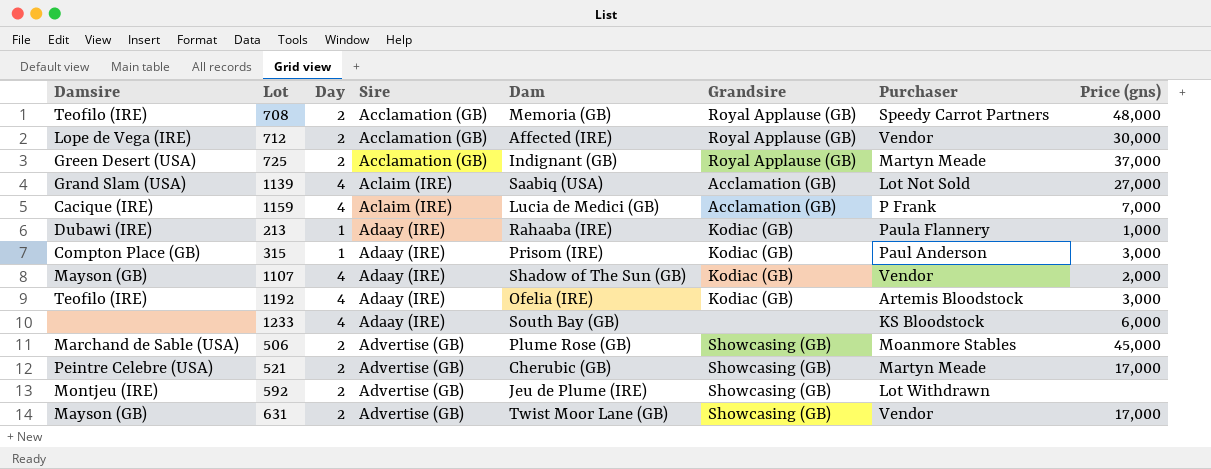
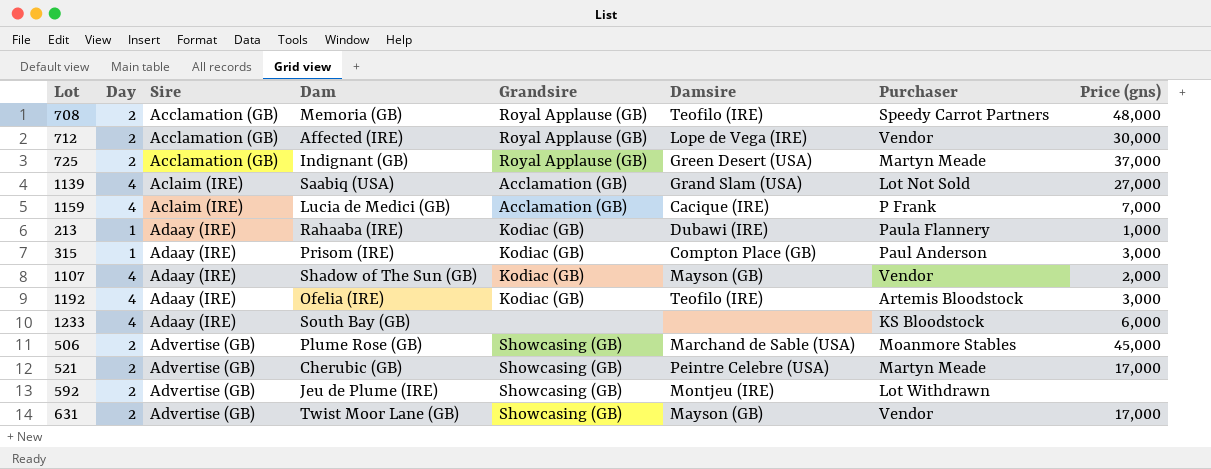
column Damsire | position: 1 -> 6

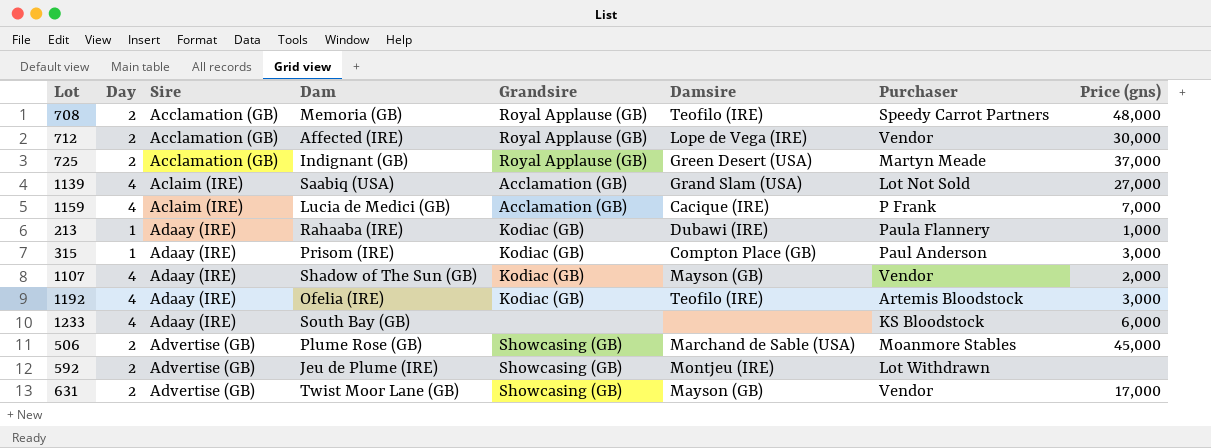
row 521: 2 | Advertise (GB) | Cherubic (GB) | Showcasing (GB) | Peintre Celebre (USA) | Martyn Meade | 17,000 -> none

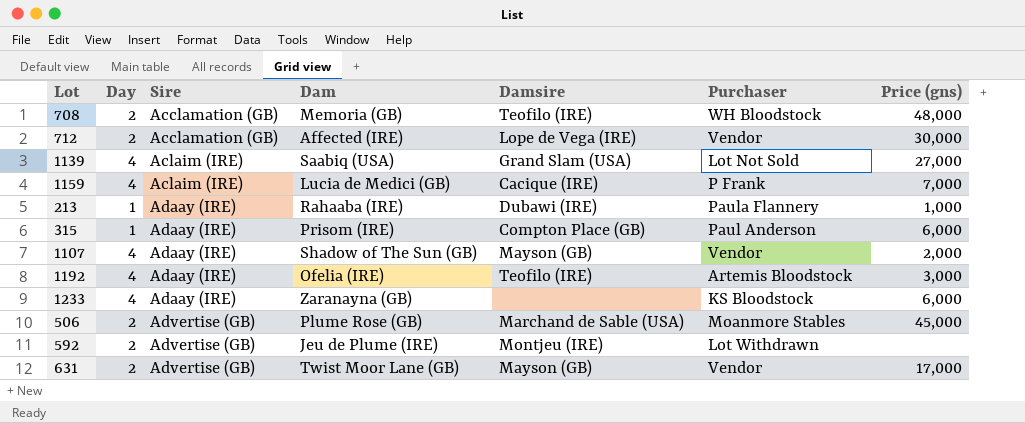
column Grandsire | position: 5 -> none
row 725: 2 | Acclamation (GB) | Indignant (GB) | Royal Applause (GB) | Green Desert (USA) | Martyn Meade | 37,000 -> none
708 | Purchaser: Speedy Carrot Partners -> WH Bloodstock
315 | Price (gns): 3,000 -> 6,000
1233 | Dam: South Bay (GB) -> Zaranayna (GB)

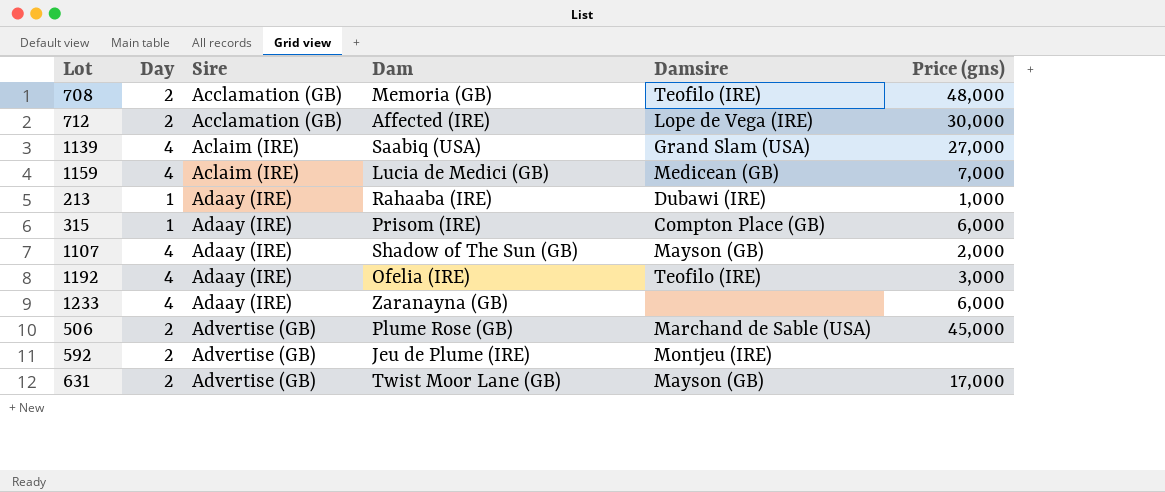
column Purchaser | position: 6 -> none
1159 | Damsire: Cacique (IRE) -> Medicean (GB)

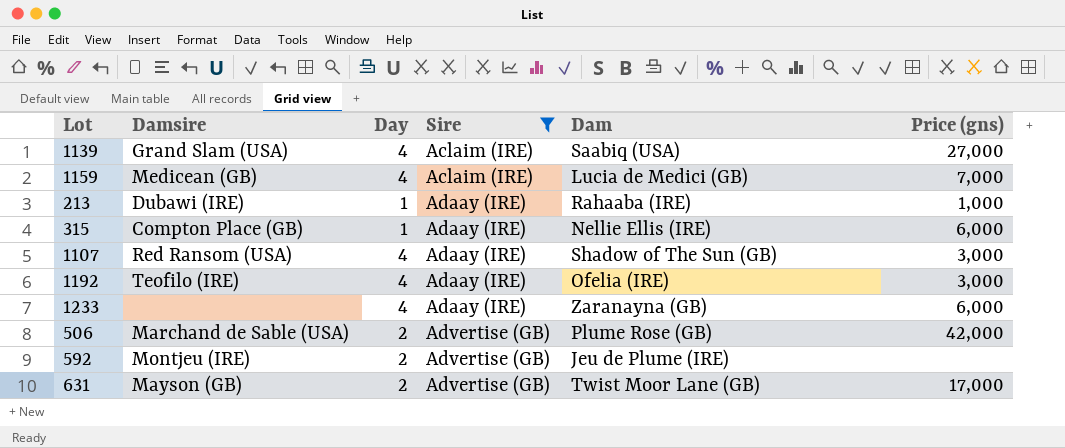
filter: none -> Sire != Acclamation (GB)
column Damsire | position: 5 -> 2
315 | Dam: Prisom (IRE) -> Nellie Ellis (IRE)
1107 | Damsire: Mayson (GB) -> Red Ransom (USA)
1107 | Price (gns): 2,000 -> 3,000
506 | Price (gns): 45,000 -> 42,000

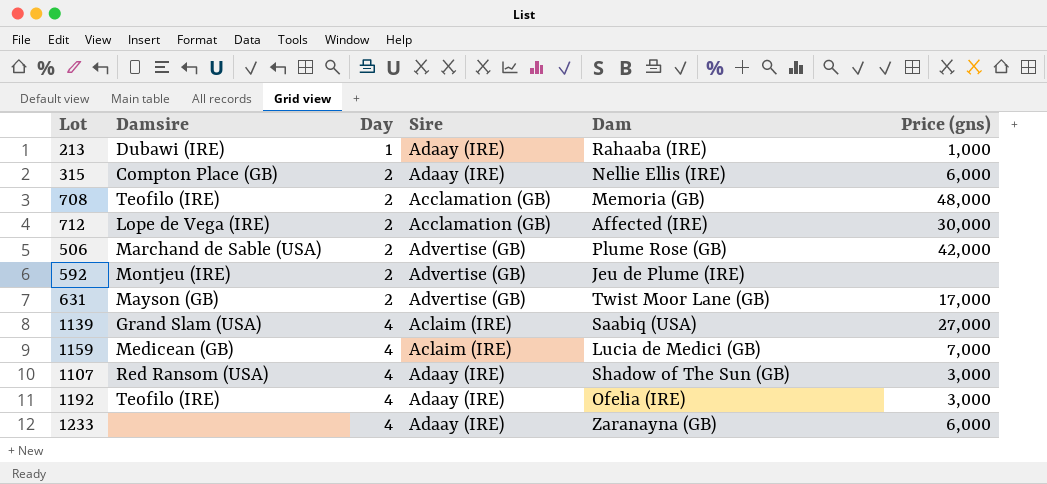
filter: Sire != Acclamation (GB) -> none
row order: Sire ascending -> Day ascending
315 | Day: 1 -> 2

